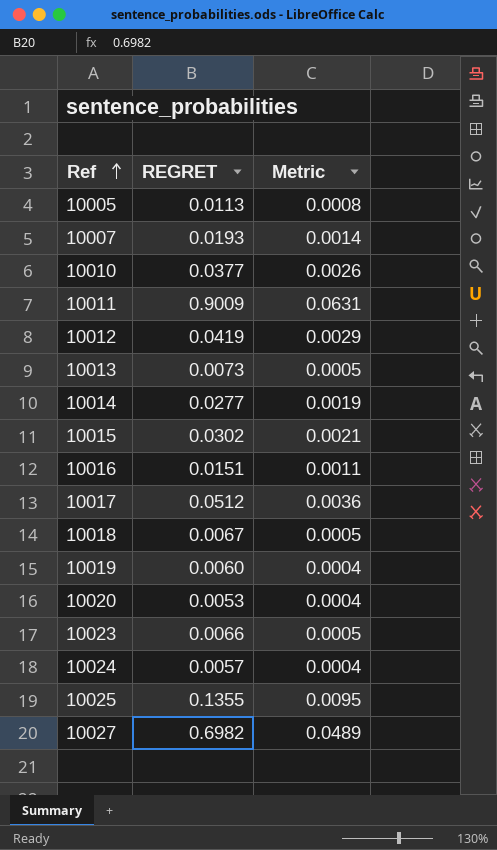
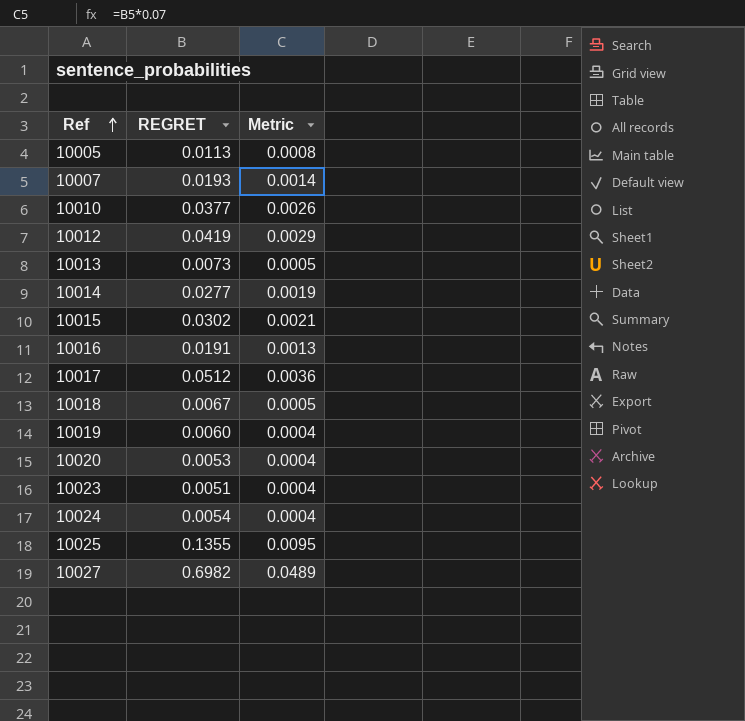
row 10011: 0.9009 | 0.0631 -> none
10016 | REGRET: 0.0151 -> 0.0191
10016 | Metric: 0.0011 -> 0.0013
10023 | REGRET: 0.0066 -> 0.0051
10023 | Metric: 0.0005 -> 0.0004
10024 | REGRET: 0.0057 -> 0.0054

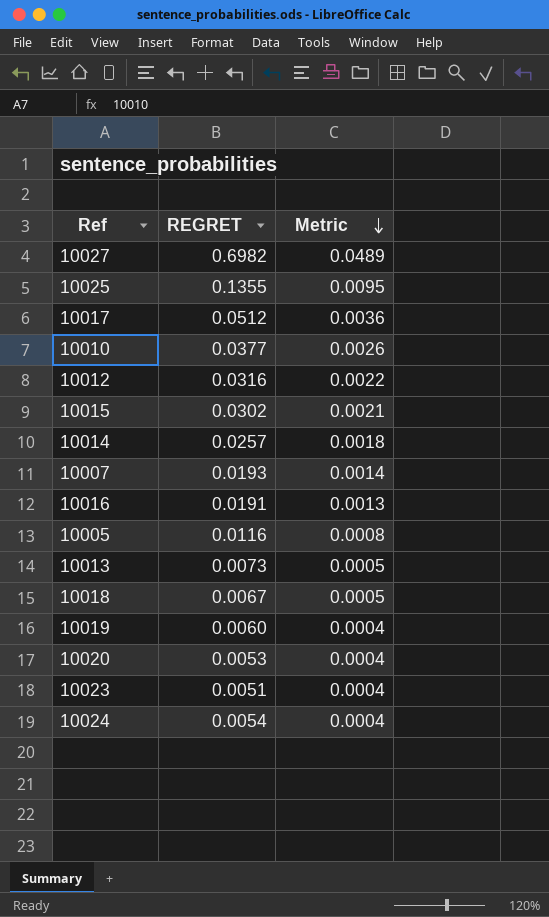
row order: Ref ascending -> Metric descending
10012 | REGRET: 0.0419 -> 0.0316
10012 | Metric: 0.0029 -> 0.0022
10014 | REGRET: 0.0277 -> 0.0257
10014 | Metric: 0.0019 -> 0.0018
10005 | REGRET: 0.0113 -> 0.0116

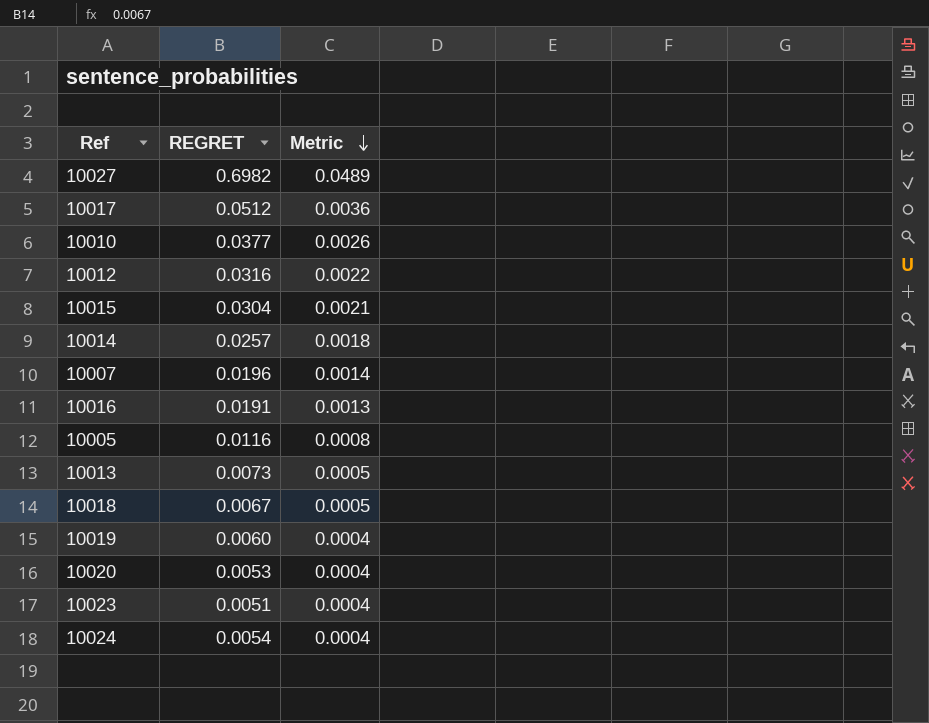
row 10025: 0.1355 | 0.0095 -> none
10015 | REGRET: 0.0302 -> 0.0304
10007 | REGRET: 0.0193 -> 0.0196

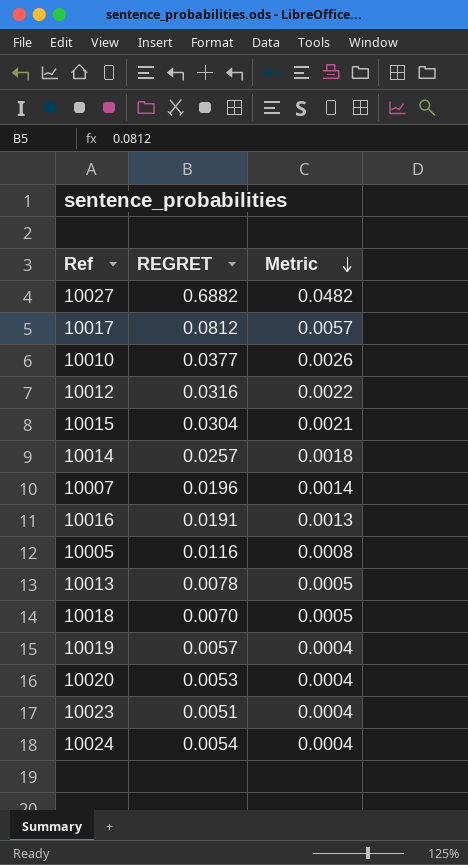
10027 | REGRET: 0.6982 -> 0.6882
10027 | Metric: 0.0489 -> 0.0482
10017 | REGRET: 0.0512 -> 0.0812
10017 | Metric: 0.0036 -> 0.0057
10013 | REGRET: 0.0073 -> 0.0078
10018 | REGRET: 0.0067 -> 0.0070
10019 | REGRET: 0.0060 -> 0.0057

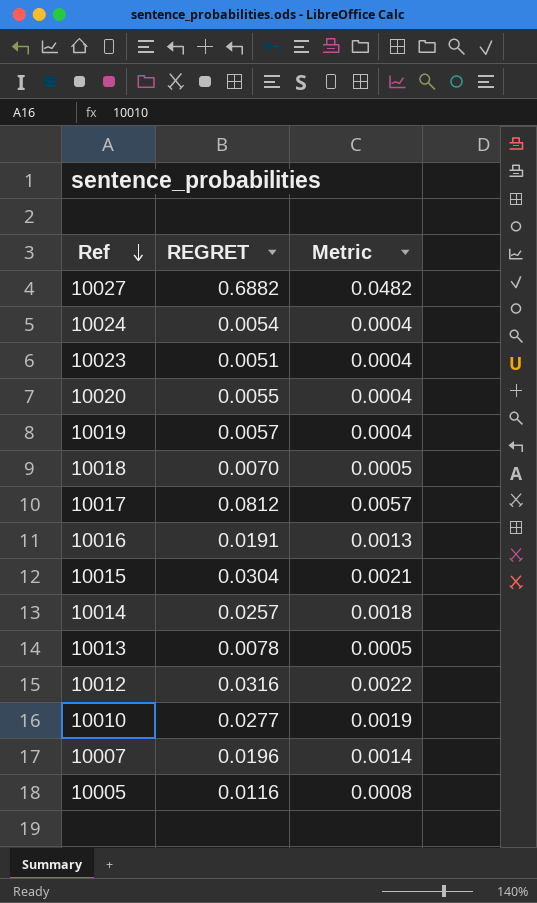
row order: Metric descending -> Ref descending
10020 | REGRET: 0.0053 -> 0.0055
10010 | REGRET: 0.0377 -> 0.0277
10010 | Metric: 0.0026 -> 0.0019

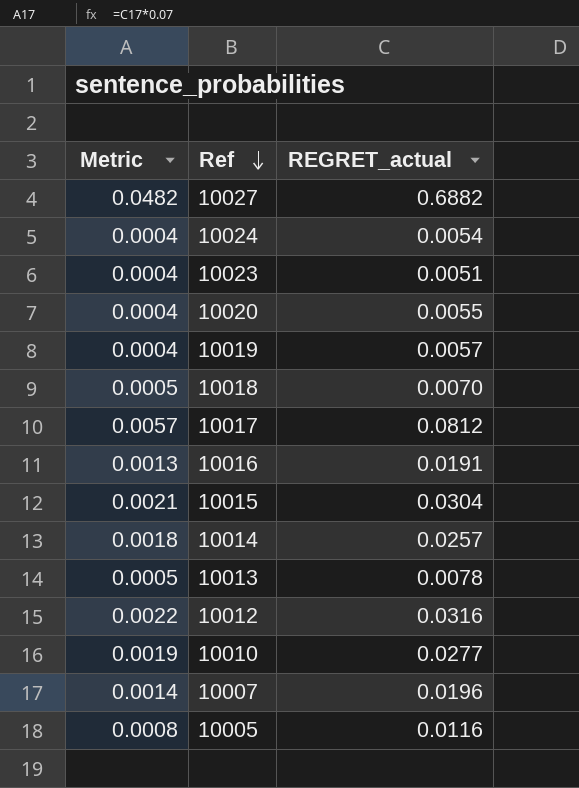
column Metric | position: 3 -> 1
column name: REGRET -> REGRET_actual

